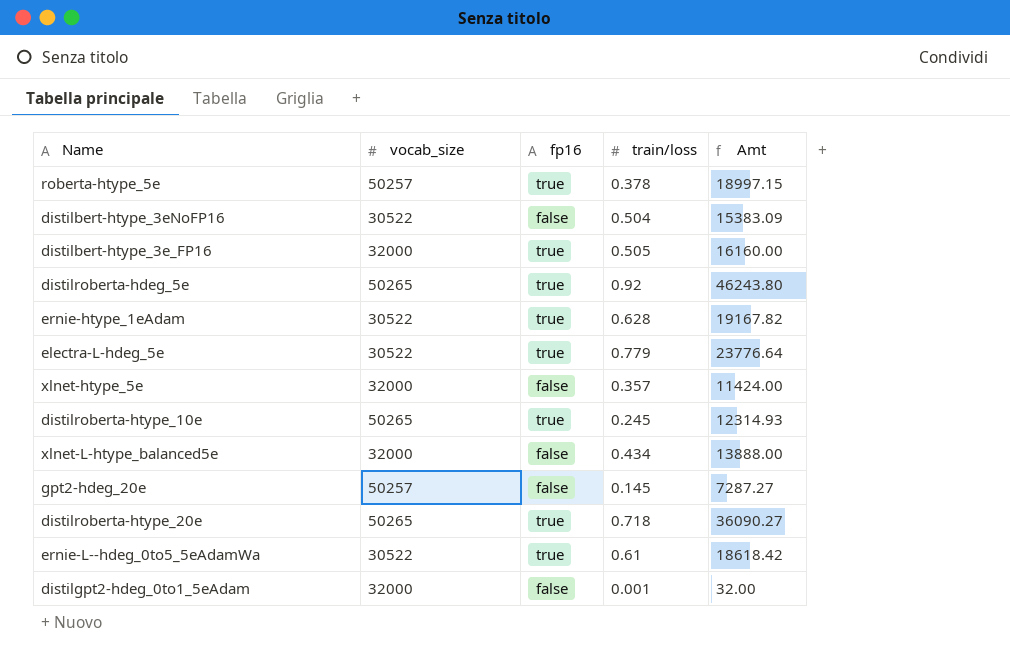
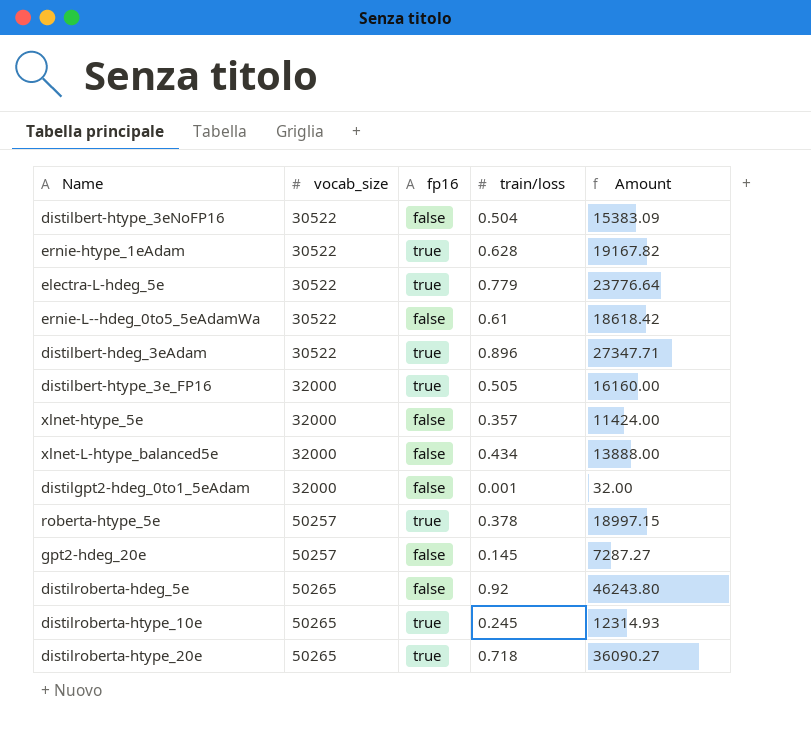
row order: none -> vocab_size ascending
column name: Amt -> Amount
ernie-L--hdeg_0to5_5eAdamWa | fp16: true -> false
row distilbert-hdeg_3eAdam: none -> 30522 | true | 0.896 | 27347.71
distilroberta-hdeg_5e | fp16: true -> false

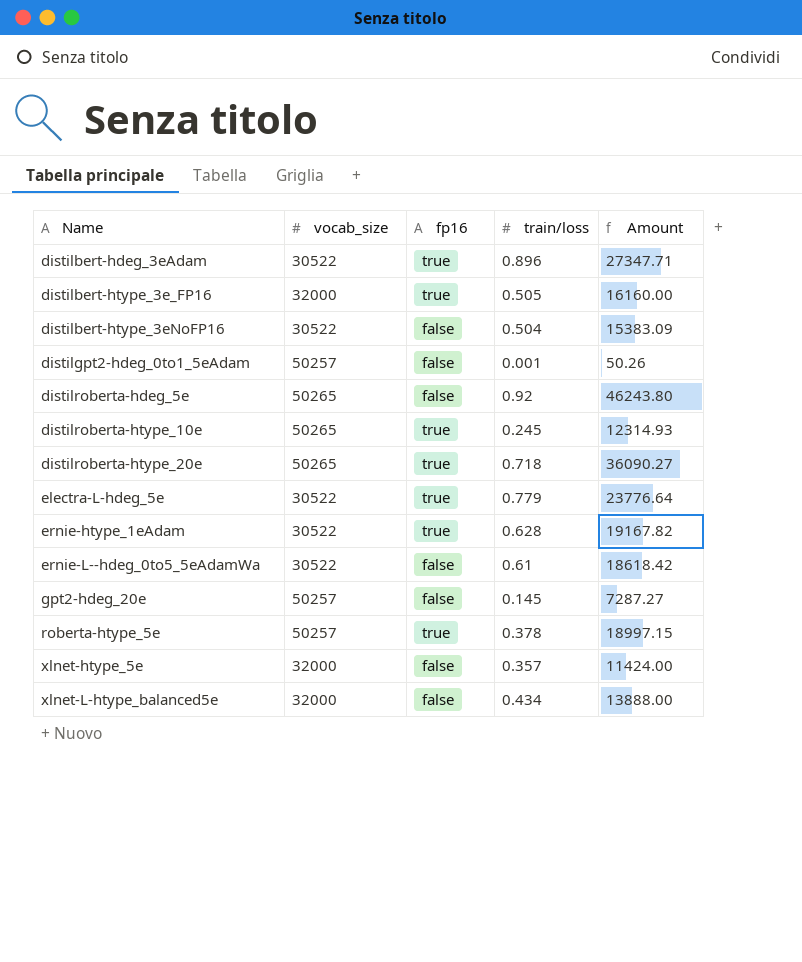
row order: vocab_size ascending -> Name ascending
distilgpt2-hdeg_0to1_5eAdam | vocab_size: 32000 -> 50257
distilgpt2-hdeg_0to1_5eAdam | Amount: 32.00 -> 50.26

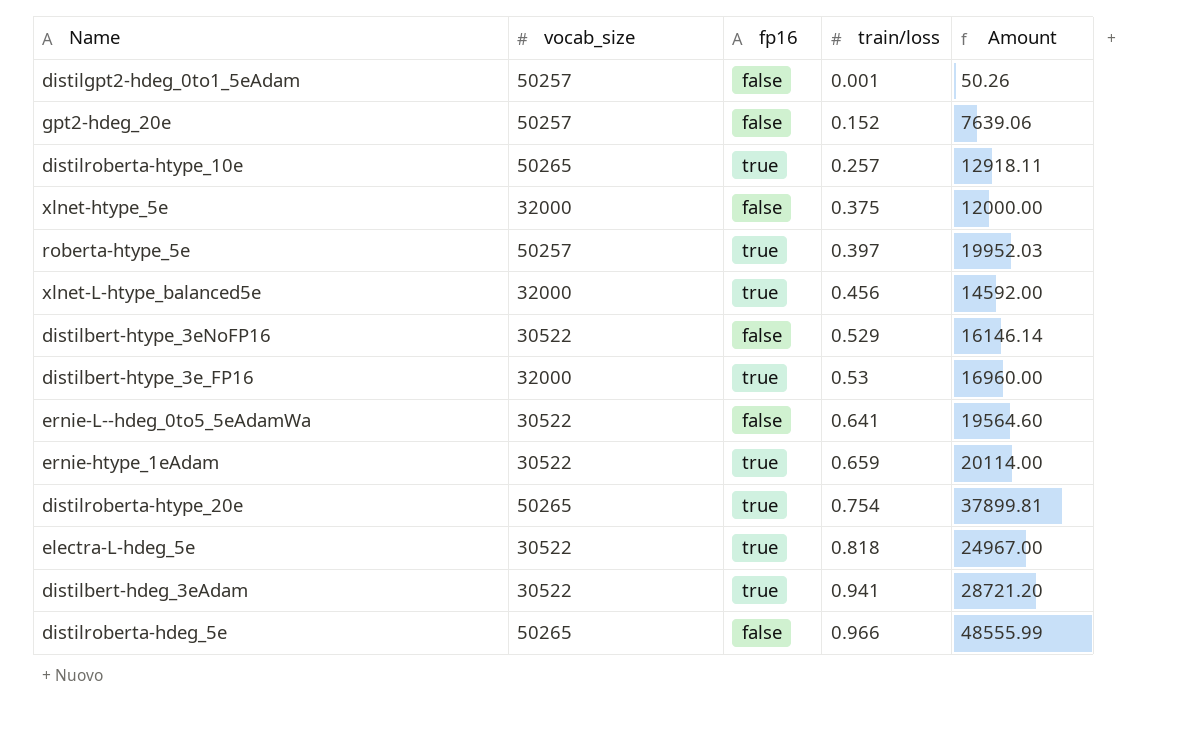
row order: Name ascending -> train/loss ascending
gpt2-hdeg_20e | train/loss: 0.145 -> 0.152
gpt2-hdeg_20e | Amount: 7287.27 -> 7639.06
distilroberta-htype_10e | train/loss: 0.245 -> 0.257
distilroberta-htype_10e | Amount: 12314.93 -> 12918.11
xlnet-htype_5e | train/loss: 0.357 -> 0.375
xlnet-htype_5e | Amount: 11424.00 -> 12000.00
roberta-htype_5e | train/loss: 0.378 -> 0.397
roberta-htype_5e | Amount: 18997.15 -> 19952.03
xlnet-L-htype_balanced5e | fp16: false -> true
xlnet-L-htype_balanced5e | train/loss: 0.434 -> 0.456
xlnet-L-htype_balanced5e | Amount: 13888.00 -> 14592.00
distilbert-htype_3eNoFP16 | train/loss: 0.504 -> 0.529
distilbert-htype_3eNoFP16 | Amount: 15383.09 -> 16146.14
distilbert-htype_3e_FP16 | train/loss: 0.505 -> 0.53
distilbert-htype_3e_FP16 | Amount: 16160.00 -> 16960.00
ernie-L--hdeg_0to5_5eAdamWa | train/loss: 0.61 -> 0.641
ernie-L--hdeg_0to5_5eAdamWa | Amount: 18618.42 -> 19564.60
ernie-htype_1eAdam | train/loss: 0.628 -> 0.659
ernie-htype_1eAdam | Amount: 19167.82 -> 20114.00
distilroberta-htype_20e | train/loss: 0.718 -> 0.754
distilroberta-htype_20e | Amount: 36090.27 -> 37899.81
electra-L-hdeg_5e | train/loss: 0.779 -> 0.818
electra-L-hdeg_5e | Amount: 23776.64 -> 24967.00
distilbert-hdeg_3eAdam | train/loss: 0.896 -> 0.941
distilbert-hdeg_3eAdam | Amount: 27347.71 -> 28721.20
distilroberta-hdeg_5e | train/loss: 0.92 -> 0.966
distilroberta-hdeg_5e | Amount: 46243.80 -> 48555.99

